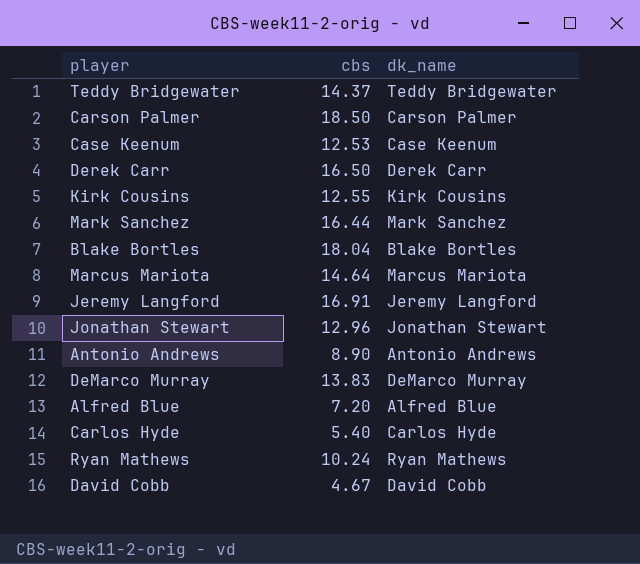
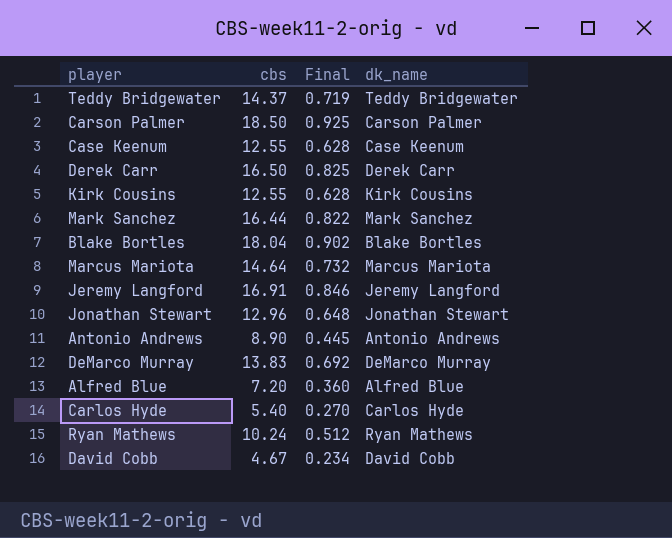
column Final | formula: none -> [cbs] * 0.05
Case Keenum | cbs: 12.53 -> 12.55

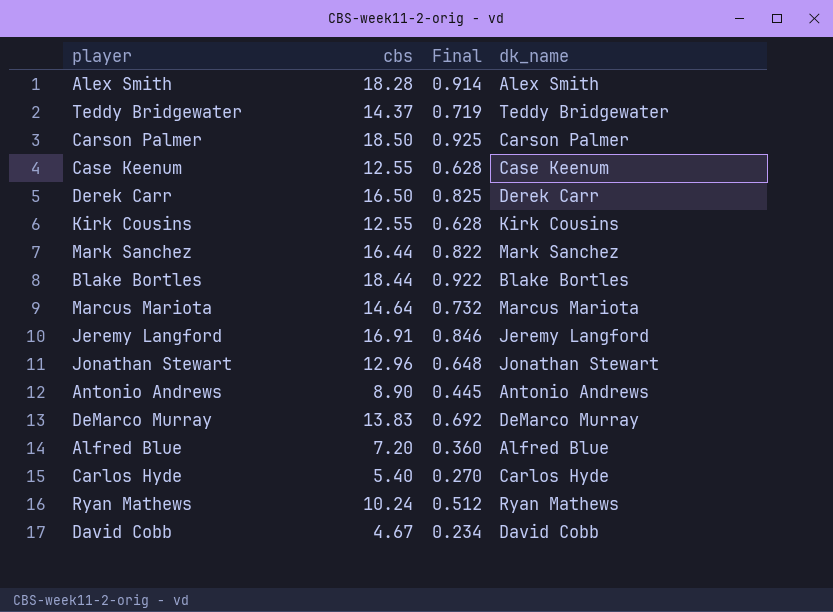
row Alex Smith: none -> 18.28 | 0.914 | Alex Smith
Blake Bortles | cbs: 18.04 -> 18.44
Blake Bortles | Final: 0.902 -> 0.922

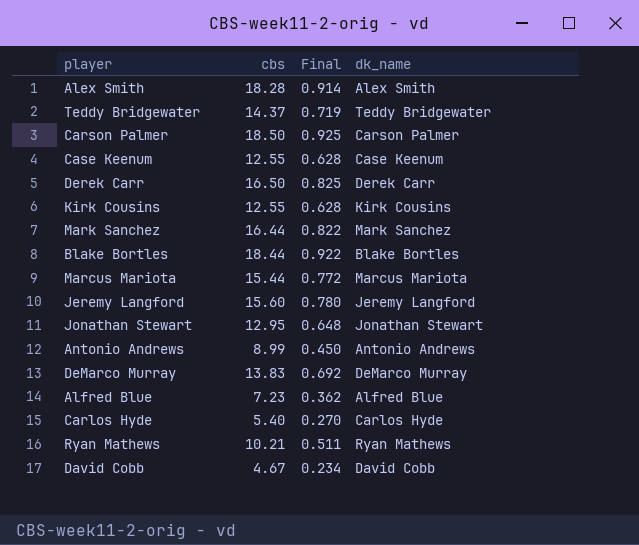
Marcus Mariota | cbs: 14.64 -> 15.44
Marcus Mariota | Final: 0.732 -> 0.772
Jeremy Langford | cbs: 16.91 -> 15.60
Jeremy Langford | Final: 0.846 -> 0.780
Jonathan Stewart | cbs: 12.96 -> 12.95
Antonio Andrews | cbs: 8.90 -> 8.99
Antonio Andrews | Final: 0.445 -> 0.450
Alfred Blue | cbs: 7.20 -> 7.23
Alfred Blue | Final: 0.360 -> 0.362
Ryan Mathews | cbs: 10.24 -> 10.21
Ryan Mathews | Final: 0.512 -> 0.511

